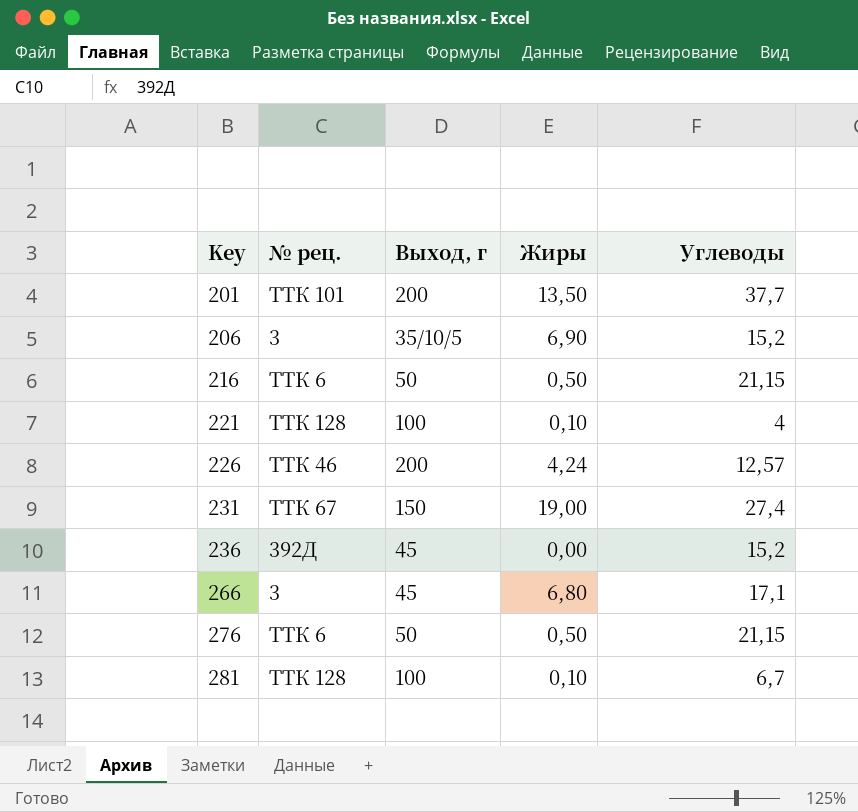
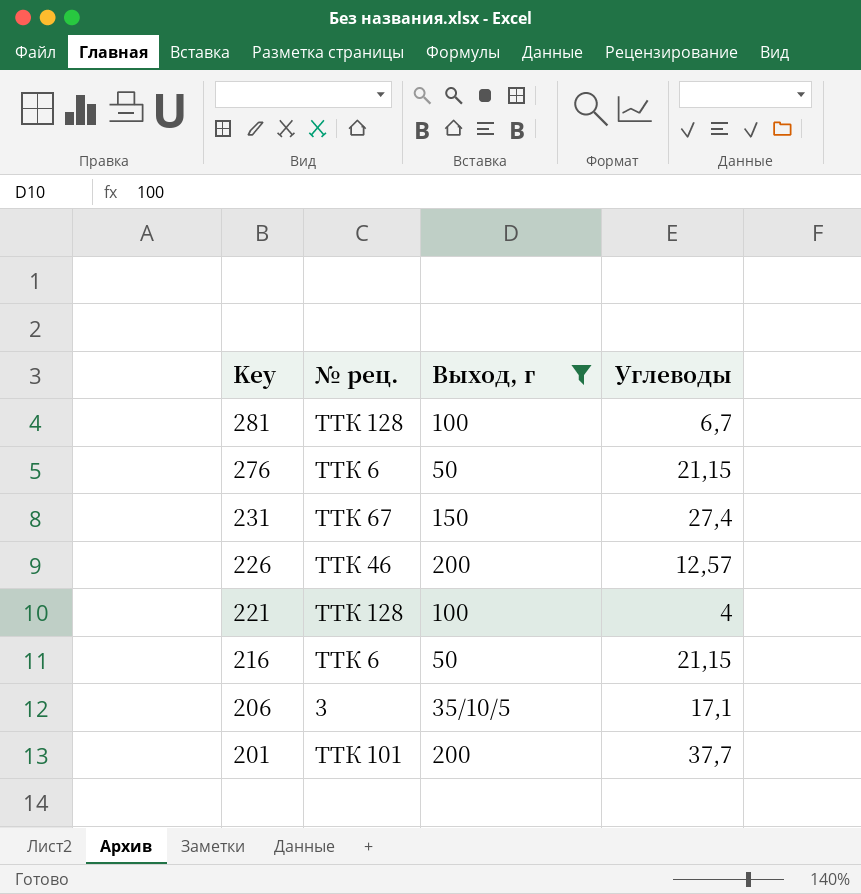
filter: none -> Выход, г != 45
row order: Key ascending -> Key descending
column Жиры | position: 4 -> none
206 | Углеводы: 15,2 -> 17,1

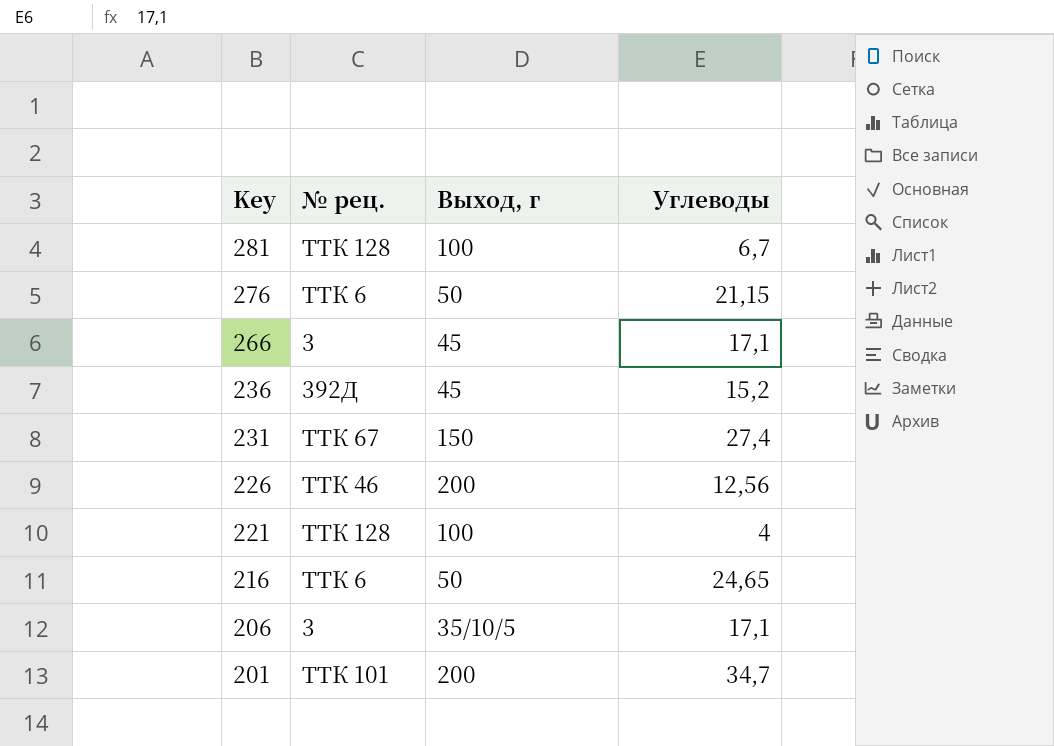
filter: Выход, г != 45 -> none
226 | Углеводы: 12,57 -> 12,56
216 | Углеводы: 21,15 -> 24,65
201 | Углеводы: 37,7 -> 34,7

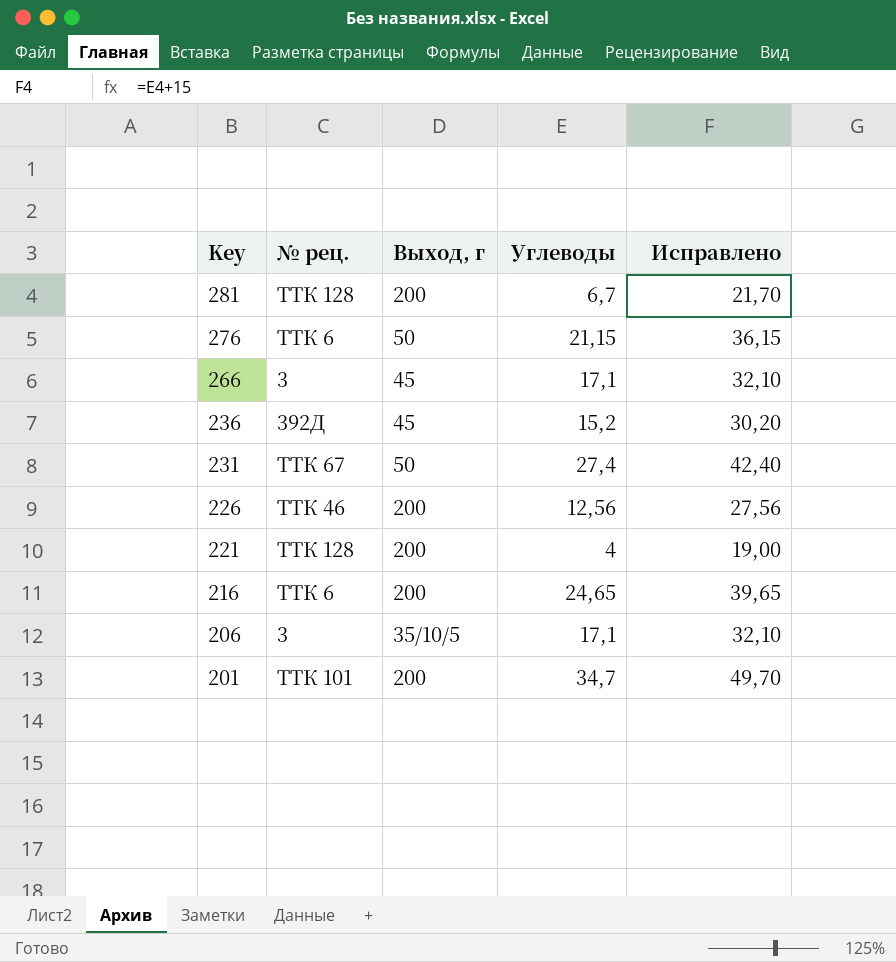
column Исправлено | formula: none -> [Углеводы] + 15
281 | Выход, г: 100 -> 200
231 | Выход, г: 150 -> 50
221 | Выход, г: 100 -> 200
216 | Выход, г: 50 -> 200

